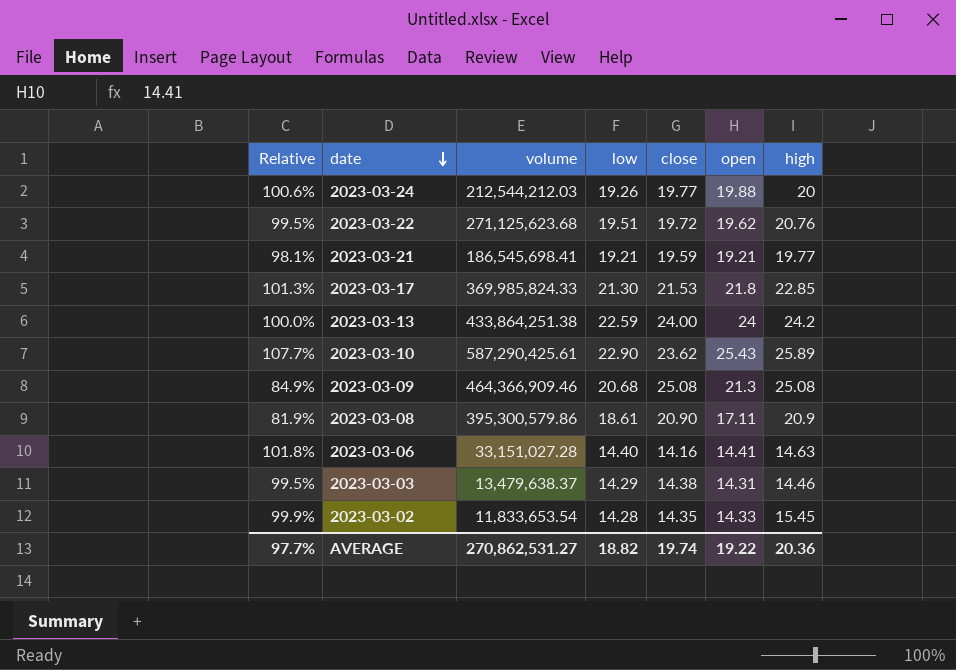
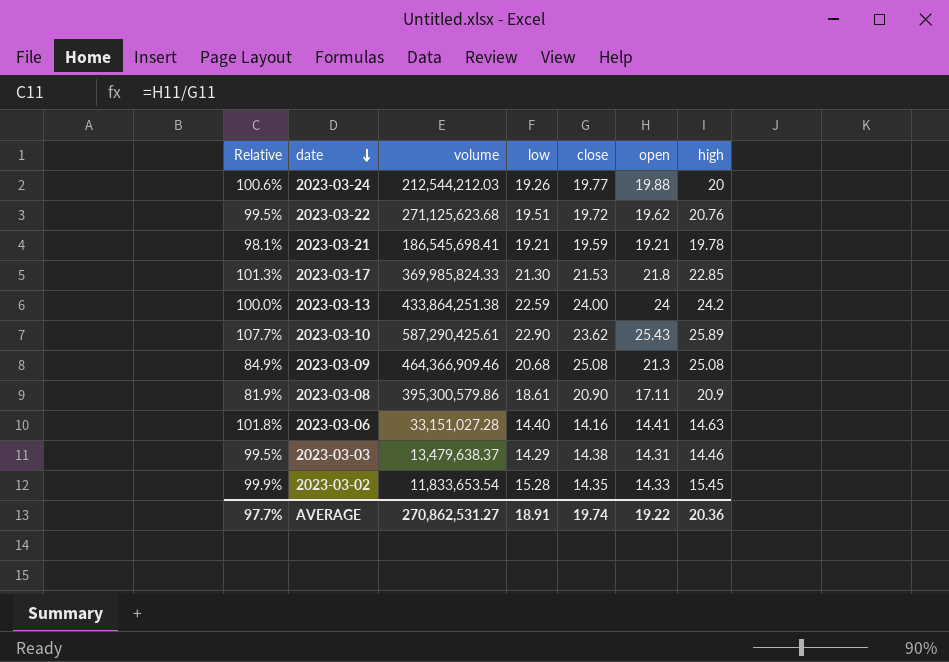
2023-03-21 | high: 19.77 -> 19.78
2023-03-02 | low: 14.28 -> 15.28
AVERAGE | low: 18.82 -> 18.91

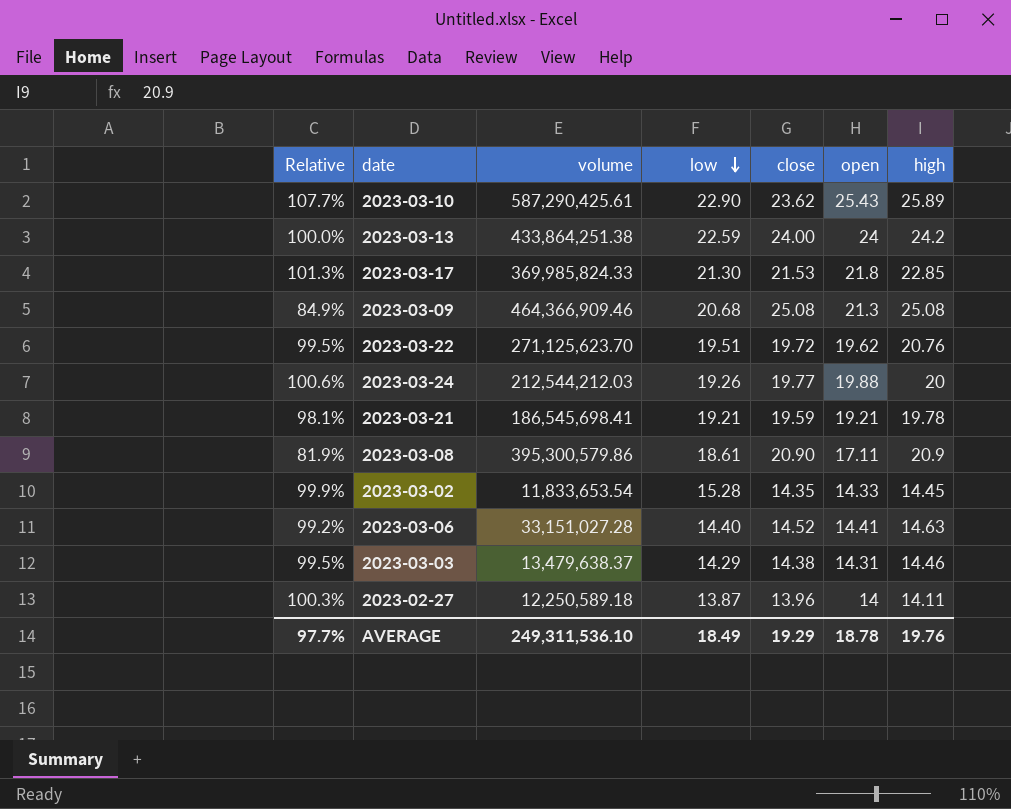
row order: date descending -> low descending
2023-03-22 | volume: 271,125,623.68 -> 271,125,623.70
2023-03-02 | high: 15.45 -> 14.45
2023-03-06 | Relative: 101.8% -> 99.2%
2023-03-06 | close: 14.16 -> 14.52
row 2023-02-27: none -> 100.3% | 12,250,589.18 | 13.87 | 13.96 | 14 | 14.11
AVERAGE | volume: 270,862,531.27 -> 249,311,536.10
AVERAGE | low: 18.91 -> 18.49
AVERAGE | close: 19.74 -> 19.29
AVERAGE | open: 19.22 -> 18.78
AVERAGE | high: 20.36 -> 19.76

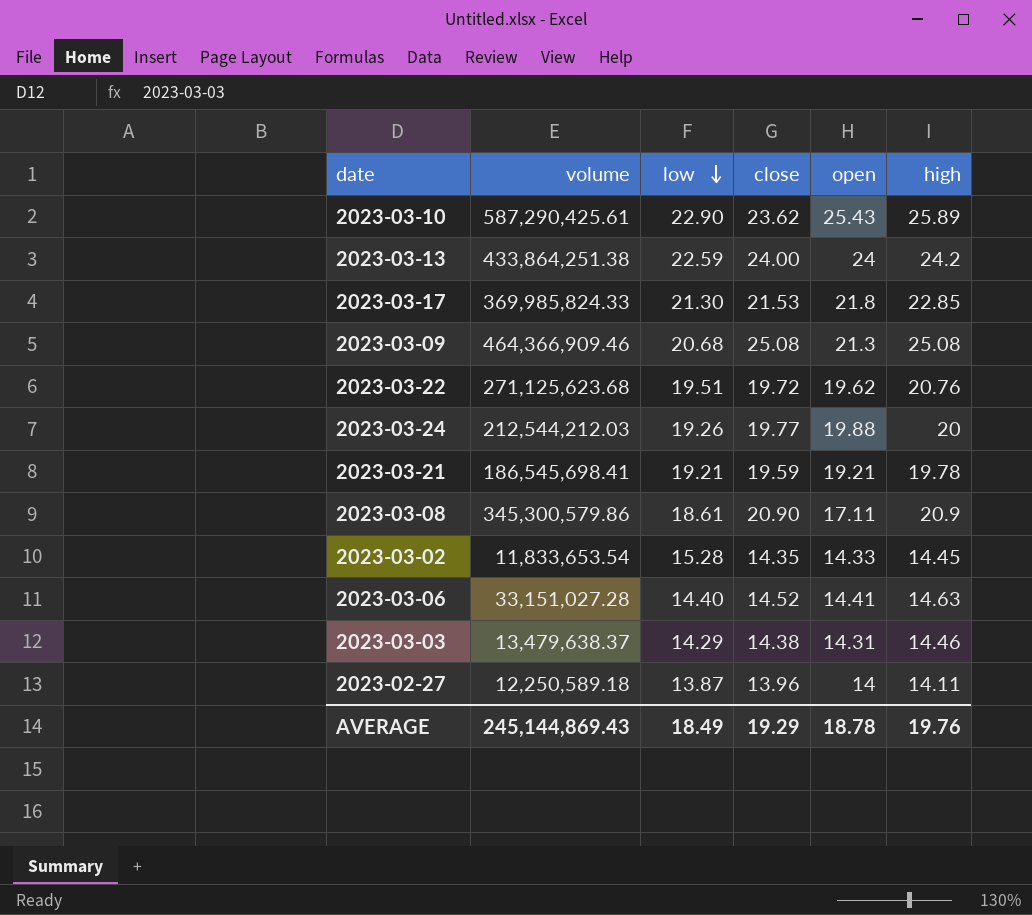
column Relative | formula: [open] / [close] -> none
2023-03-22 | volume: 271,125,623.70 -> 271,125,623.68
2023-03-08 | volume: 395,300,579.86 -> 345,300,579.86
AVERAGE | volume: 249,311,536.10 -> 245,144,869.43

